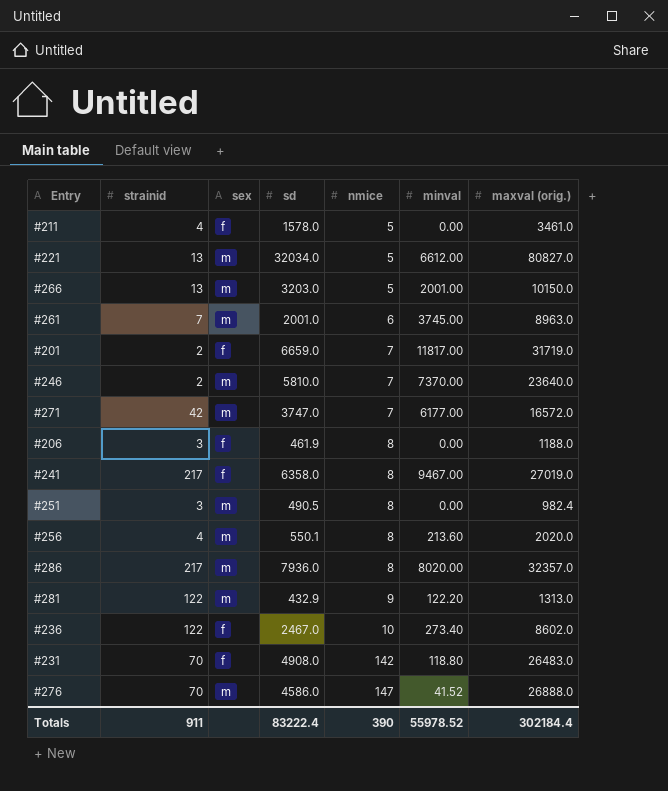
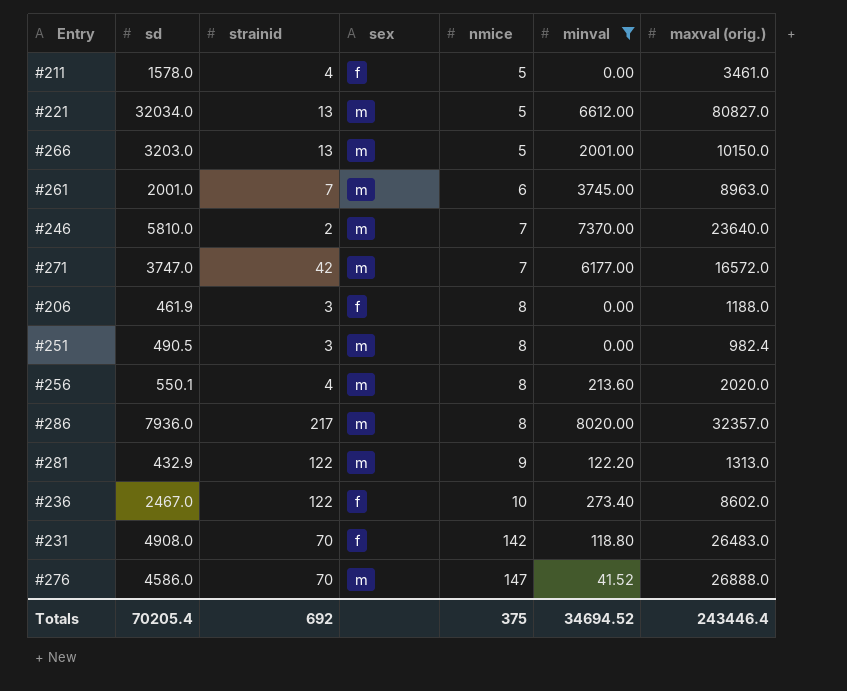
filter: none -> minval <= 8020.00
column sd | position: 4 -> 2
Totals | sd: 83222.4 -> 70205.4
Totals | strainid: 911 -> 692
Totals | nmice: 390 -> 375
Totals | minval: 55978.52 -> 34694.52
Totals | maxval (orig.): 302184.4 -> 243446.4

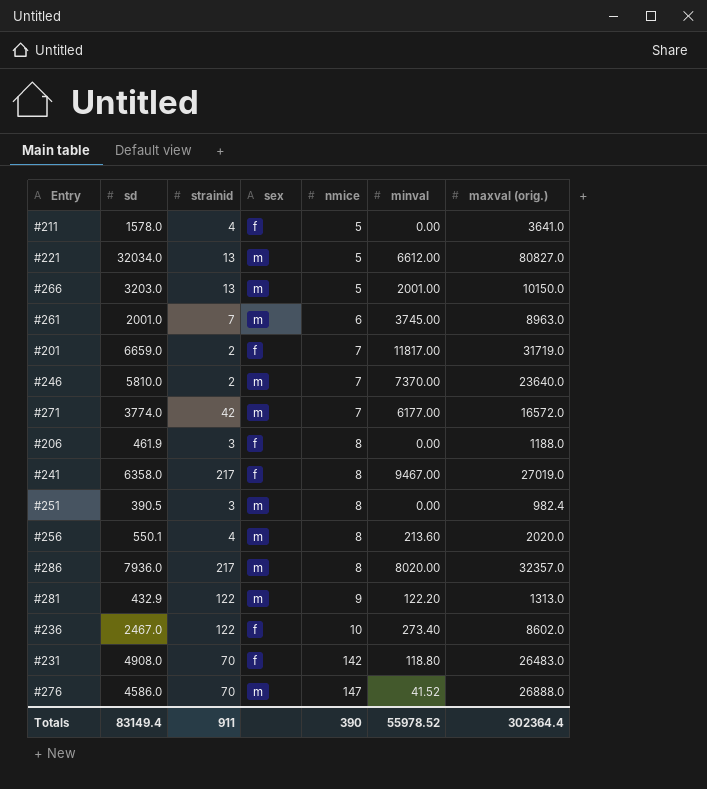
filter: minval <= 8020.00 -> none
#211 | maxval (orig.): 3461.0 -> 3641.0
#271 | sd: 3747.0 -> 3774.0
#251 | sd: 490.5 -> 390.5
Totals | sd: 70205.4 -> 83149.4
Totals | strainid: 692 -> 911
Totals | nmice: 375 -> 390
Totals | minval: 34694.52 -> 55978.52
Totals | maxval (orig.): 243446.4 -> 302364.4

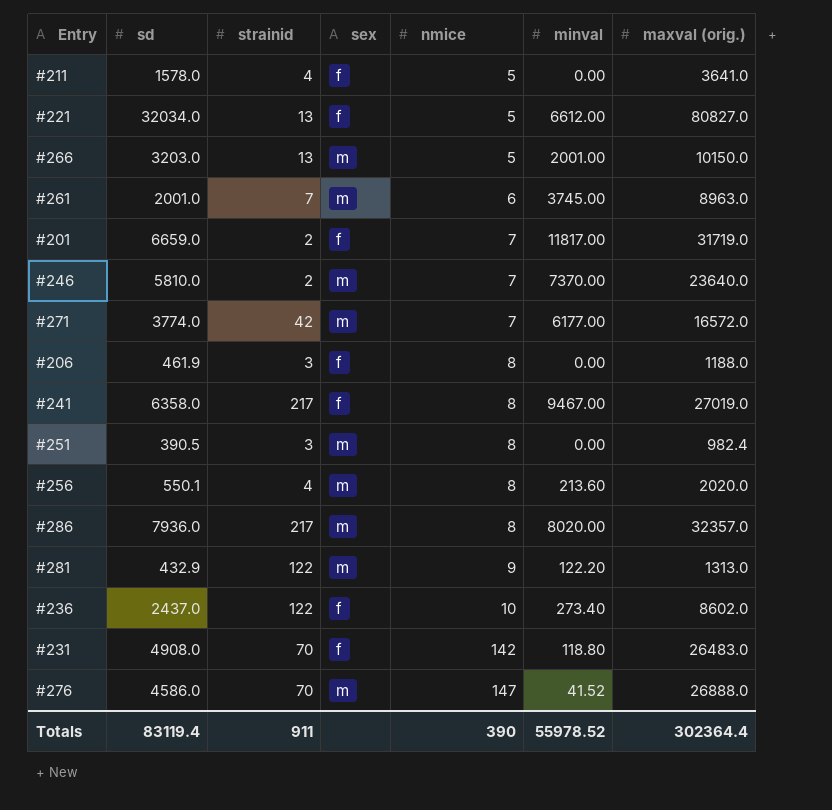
#221 | sex: m -> f
#236 | sd: 2467.0 -> 2437.0
Totals | sd: 83149.4 -> 83119.4

